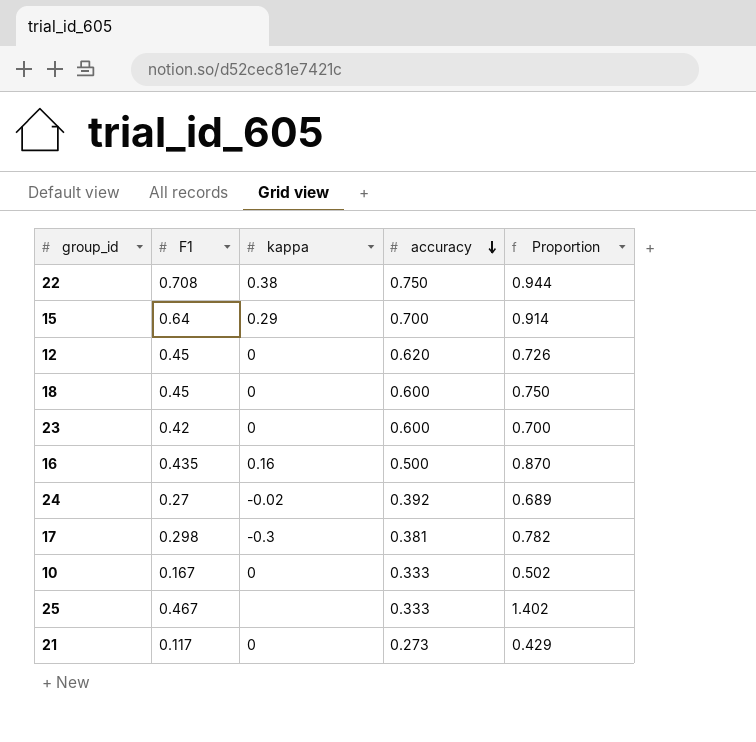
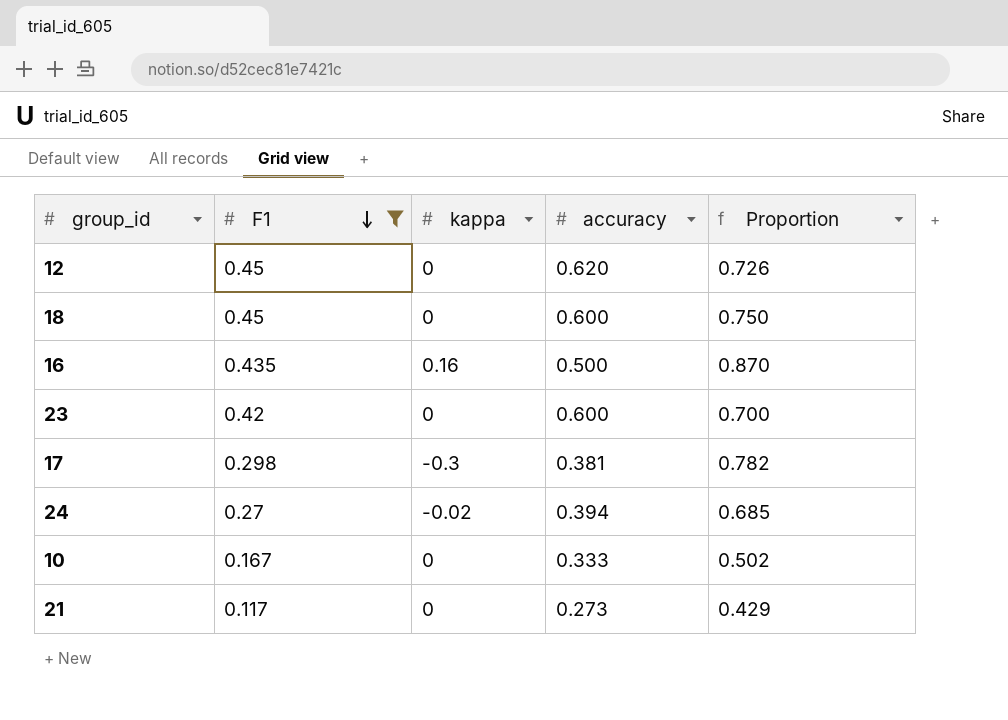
filter: none -> F1 <= 0.45
row order: accuracy descending -> F1 descending
24 | accuracy: 0.392 -> 0.394
24 | Proportion: 0.689 -> 0.685

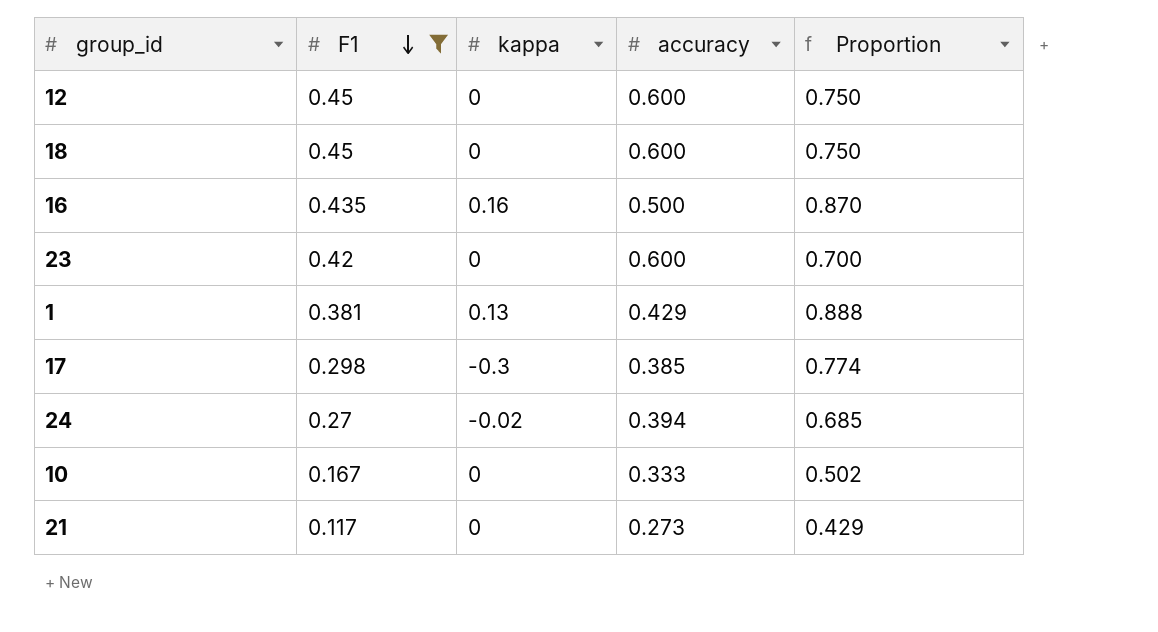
12 | accuracy: 0.620 -> 0.600
12 | Proportion: 0.726 -> 0.750
row 1: none -> 0.381 | 0.13 | 0.429 | 0.888
17 | accuracy: 0.381 -> 0.385
17 | Proportion: 0.782 -> 0.774

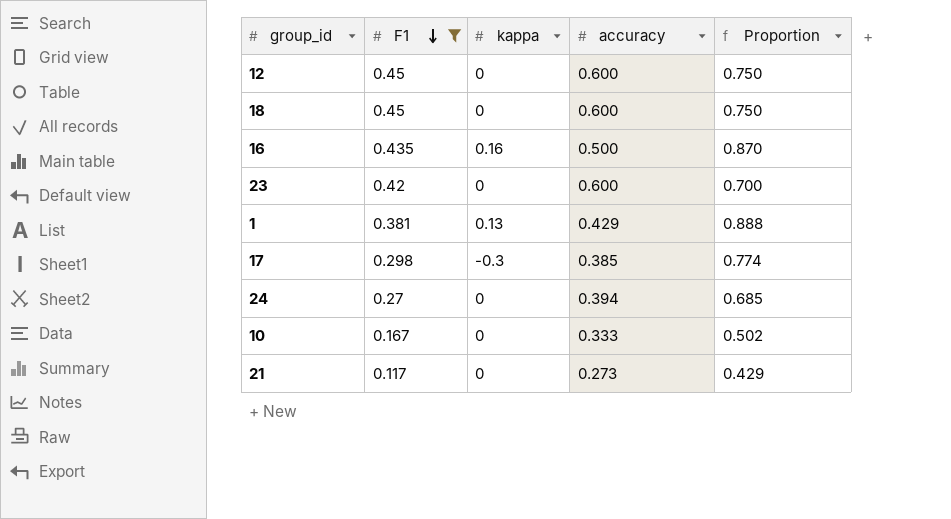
24 | kappa: -0.02 -> 0

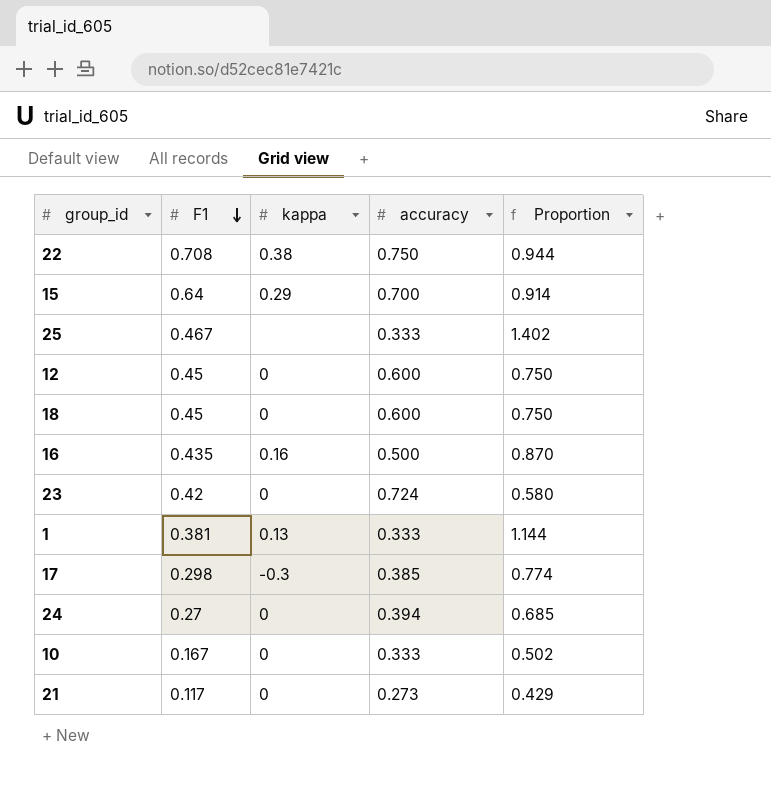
filter: F1 <= 0.45 -> none
23 | accuracy: 0.600 -> 0.724
23 | Proportion: 0.700 -> 0.580
1 | accuracy: 0.429 -> 0.333
1 | Proportion: 0.888 -> 1.144

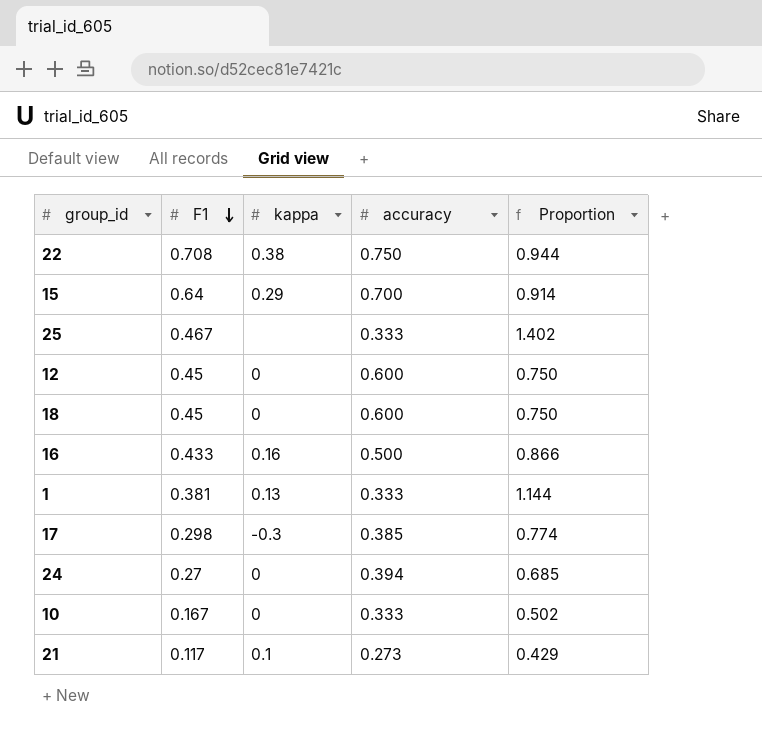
row 23: 0.42 | 0 | 0.724 | 0.580 -> none
16 | F1: 0.435 -> 0.433
16 | Proportion: 0.870 -> 0.866
21 | kappa: 0 -> 0.1

